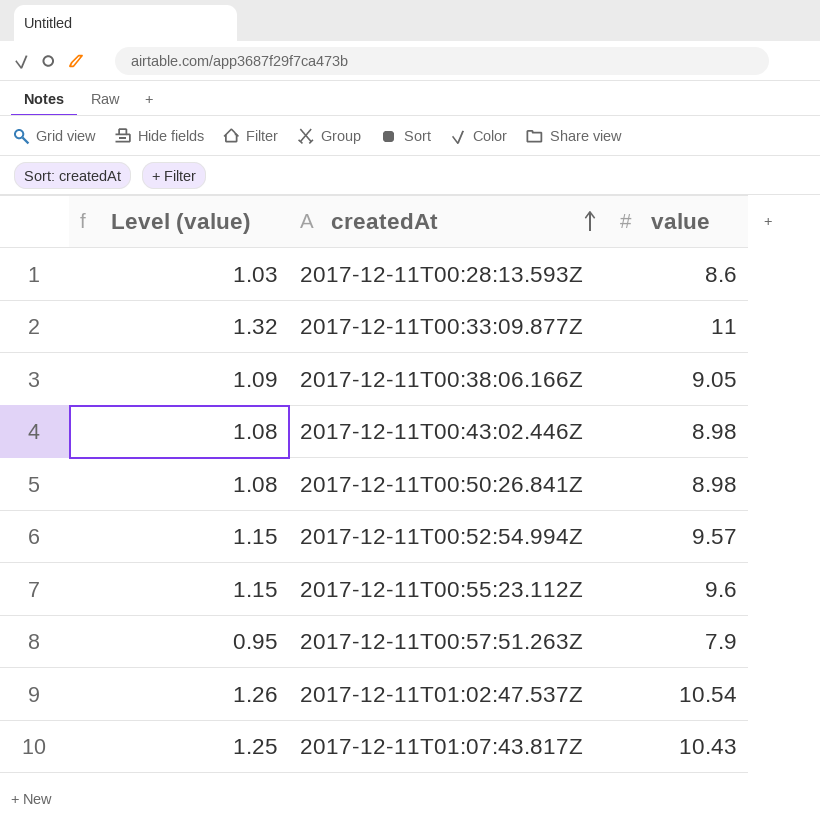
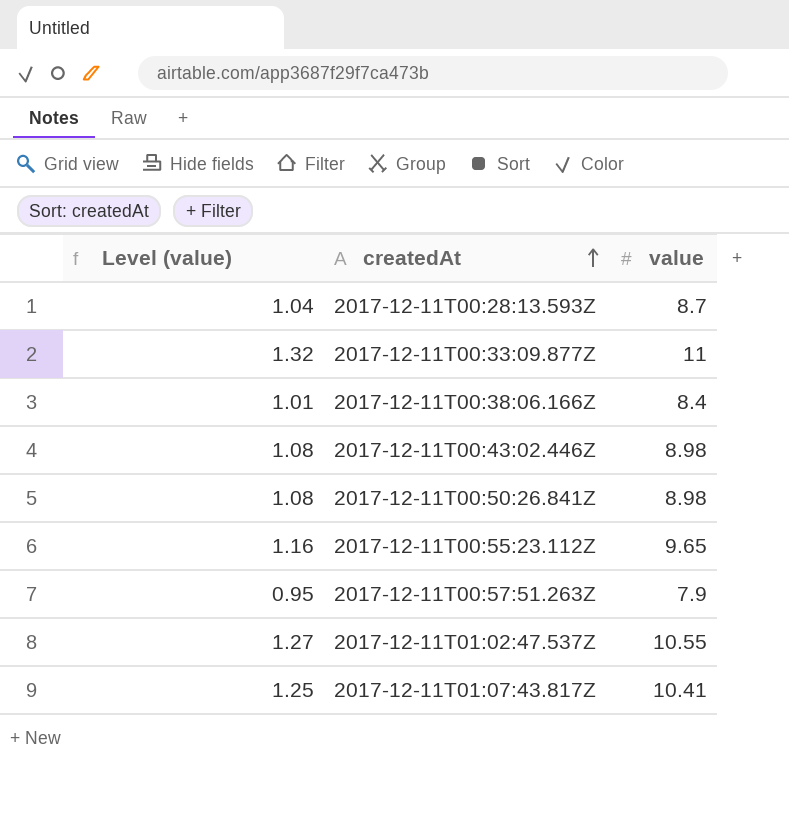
row 2017-12-11T00:52:54.994Z: 1.15 | 9.57 -> none
2017-12-11T00:28:13.593Z | Level (value): 1.03 -> 1.04
2017-12-11T00:28:13.593Z | value: 8.6 -> 8.7
2017-12-11T00:38:06.166Z | Level (value): 1.09 -> 1.01
2017-12-11T00:38:06.166Z | value: 9.05 -> 8.4
2017-12-11T00:55:23.112Z | Level (value): 1.15 -> 1.16
2017-12-11T00:55:23.112Z | value: 9.6 -> 9.65
2017-12-11T01:02:47.537Z | Level (value): 1.26 -> 1.27
2017-12-11T01:02:47.537Z | value: 10.54 -> 10.55
2017-12-11T01:07:43.817Z | value: 10.43 -> 10.41

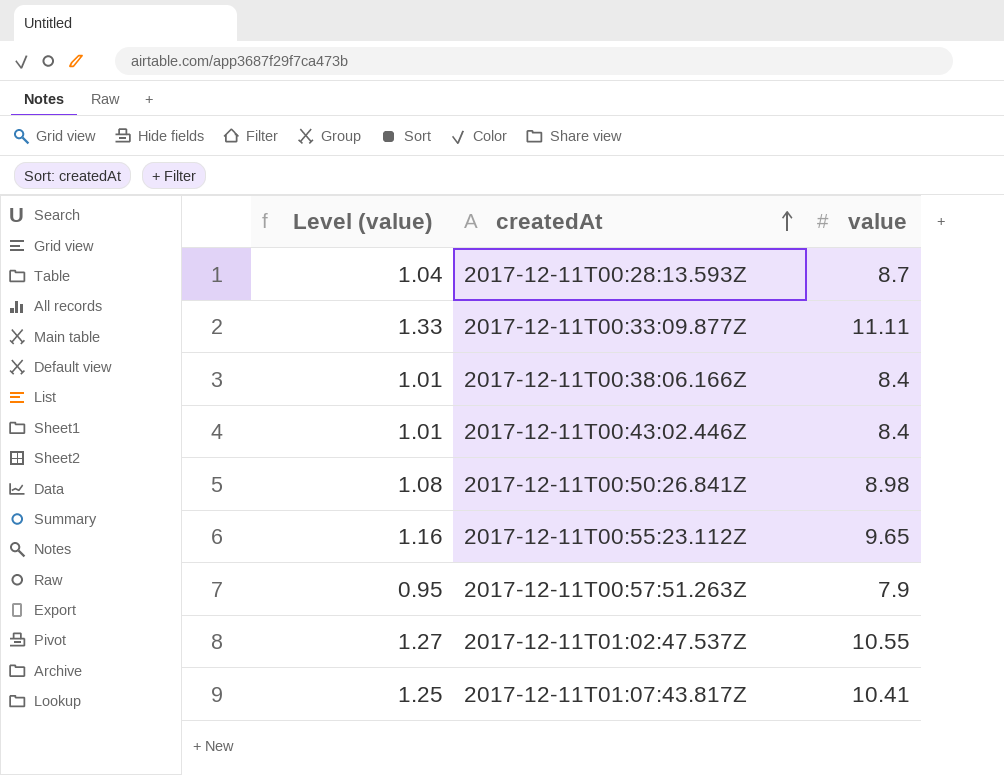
2017-12-11T00:33:09.877Z | Level (value): 1.32 -> 1.33
2017-12-11T00:33:09.877Z | value: 11 -> 11.11
2017-12-11T00:43:02.446Z | Level (value): 1.08 -> 1.01
2017-12-11T00:43:02.446Z | value: 8.98 -> 8.4

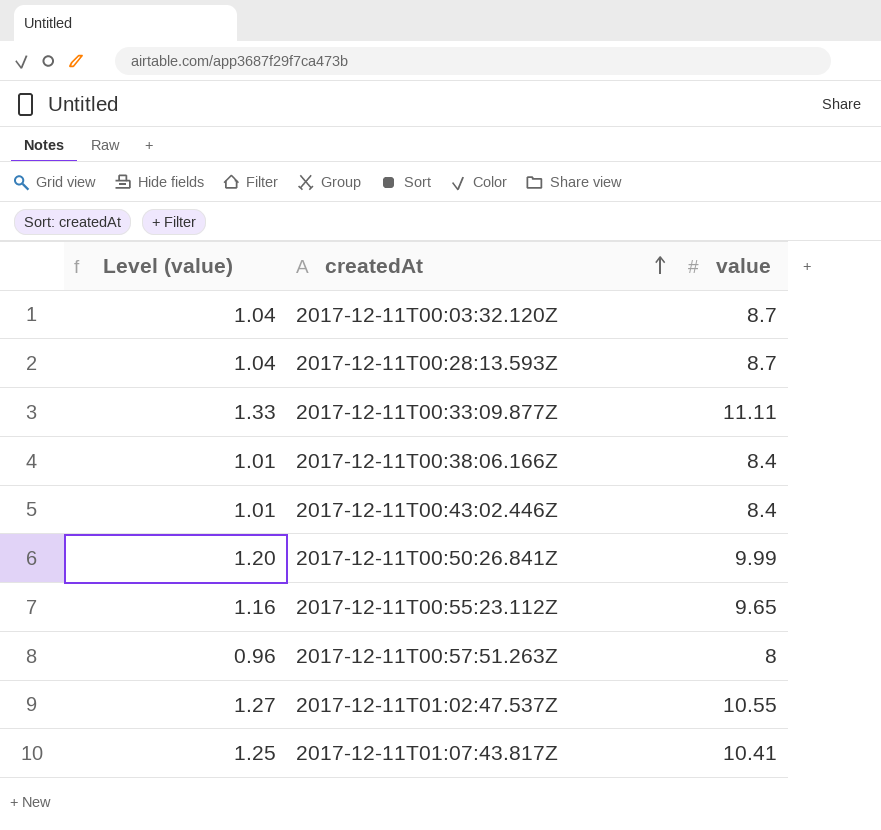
row 2017-12-11T00:03:32.120Z: none -> 1.04 | 8.7
2017-12-11T00:50:26.841Z | Level (value): 1.08 -> 1.20
2017-12-11T00:50:26.841Z | value: 8.98 -> 9.99
2017-12-11T00:57:51.263Z | Level (value): 0.95 -> 0.96
2017-12-11T00:57:51.263Z | value: 7.9 -> 8

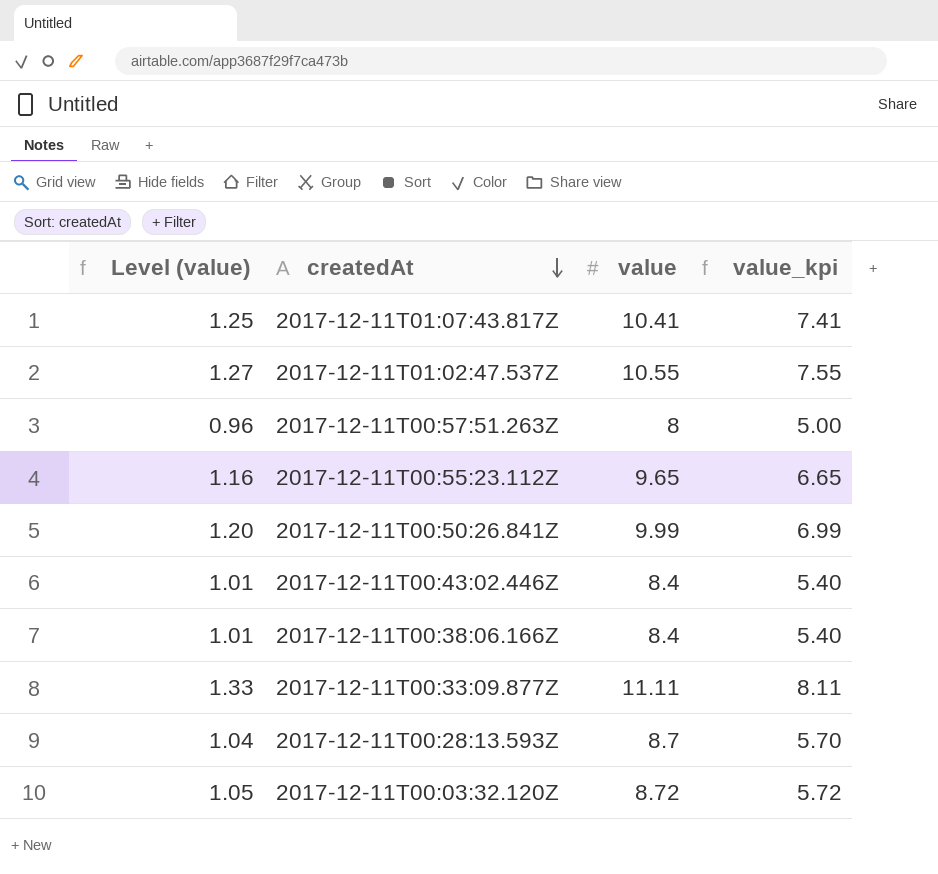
row order: createdAt ascending -> createdAt descending
column value_kpi | formula: none -> [value] - 3
2017-12-11T00:03:32.120Z | Level (value): 1.04 -> 1.05
2017-12-11T00:03:32.120Z | value: 8.7 -> 8.72

